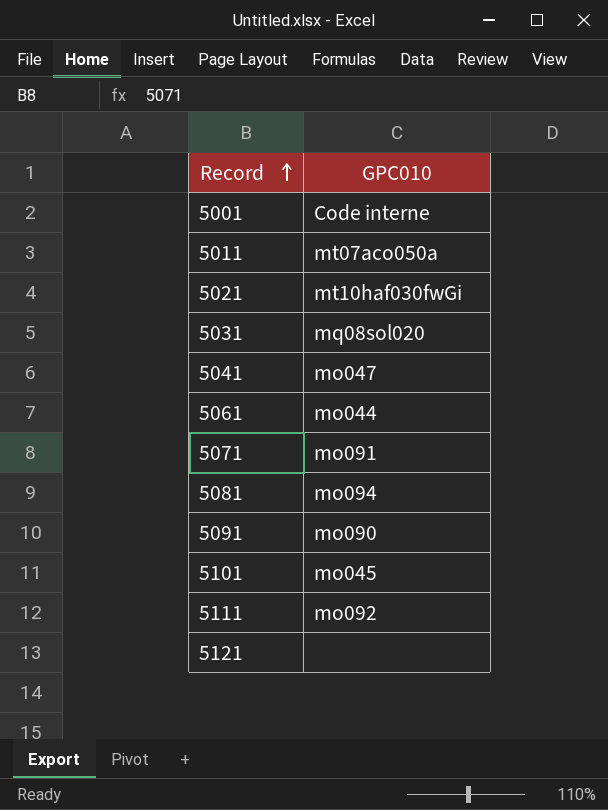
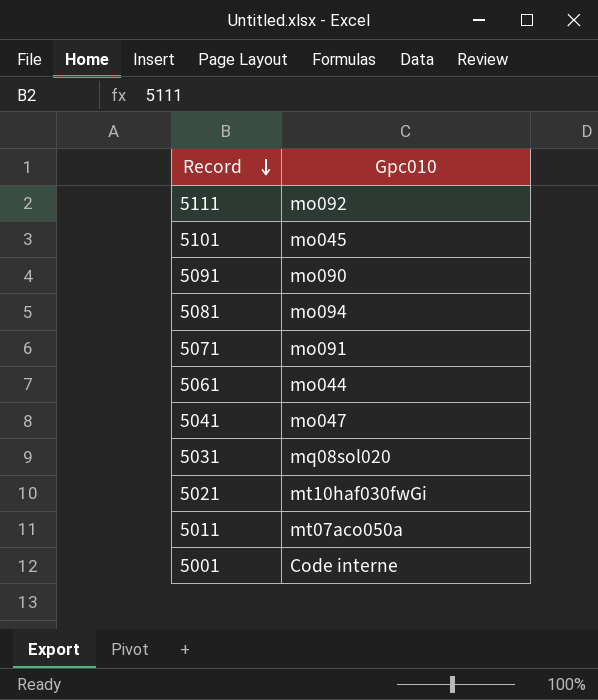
row order: Record ascending -> Record descending
column name: GPC010 -> Gpc010
row 5121: none -> none

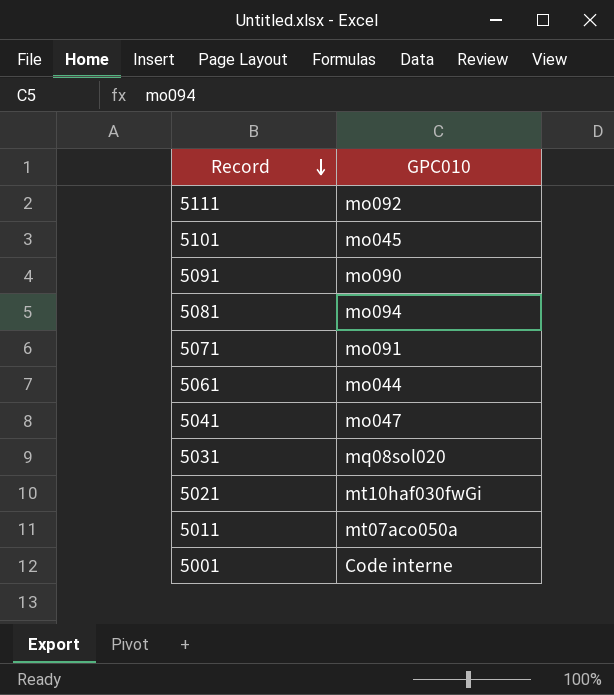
column name: Gpc010 -> GPC010

